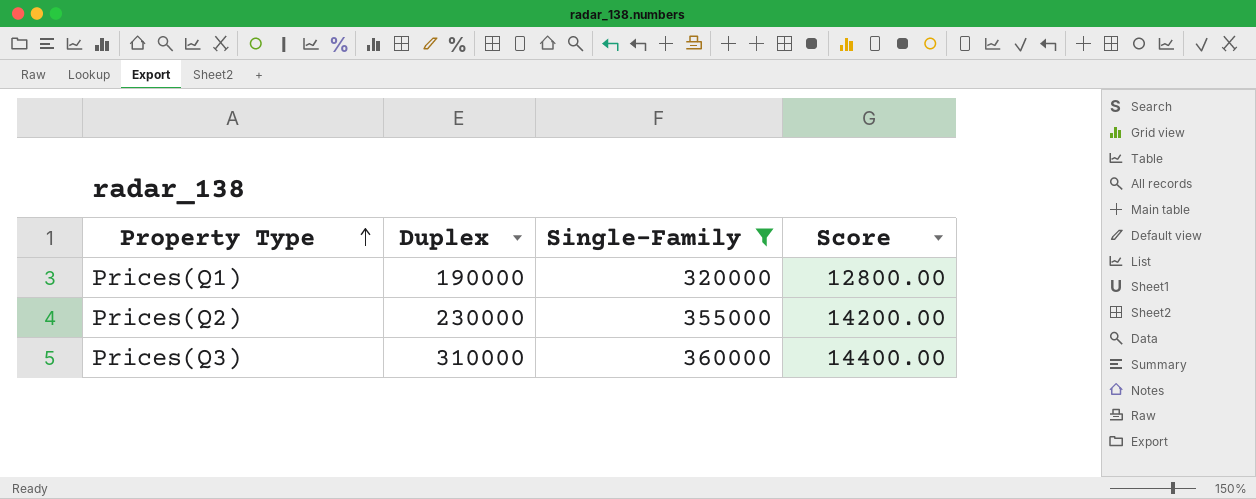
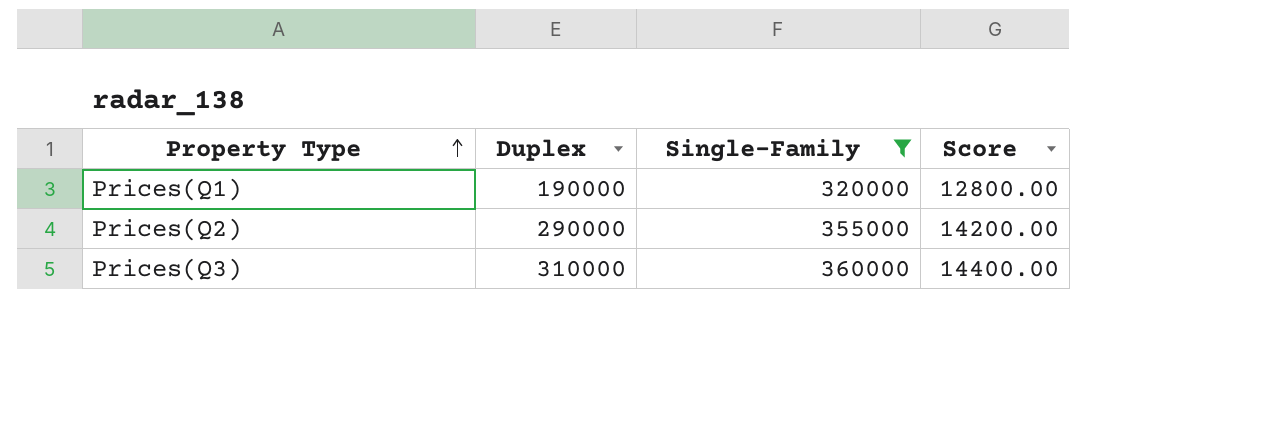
Prices(Q2) | Duplex: 230000 -> 290000

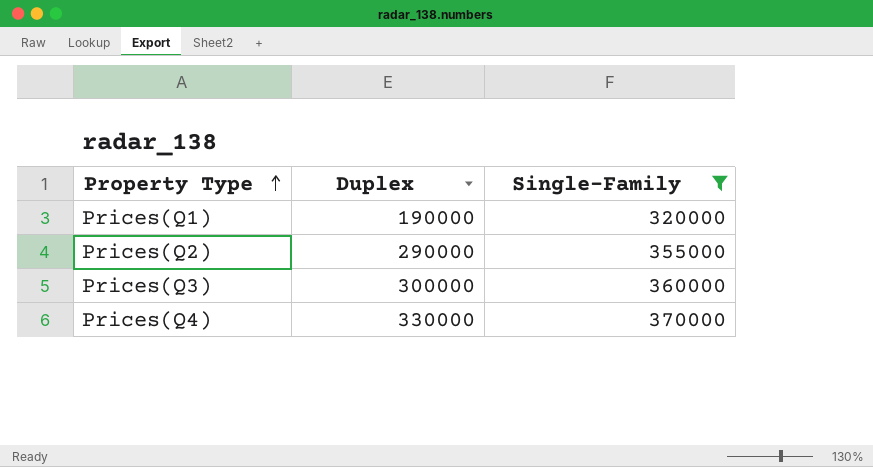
column Score | formula: [Single-Family] * 0.04 -> none
Prices(Q3) | Duplex: 310000 -> 300000
row Prices(Q4): none -> 330000 | 370000

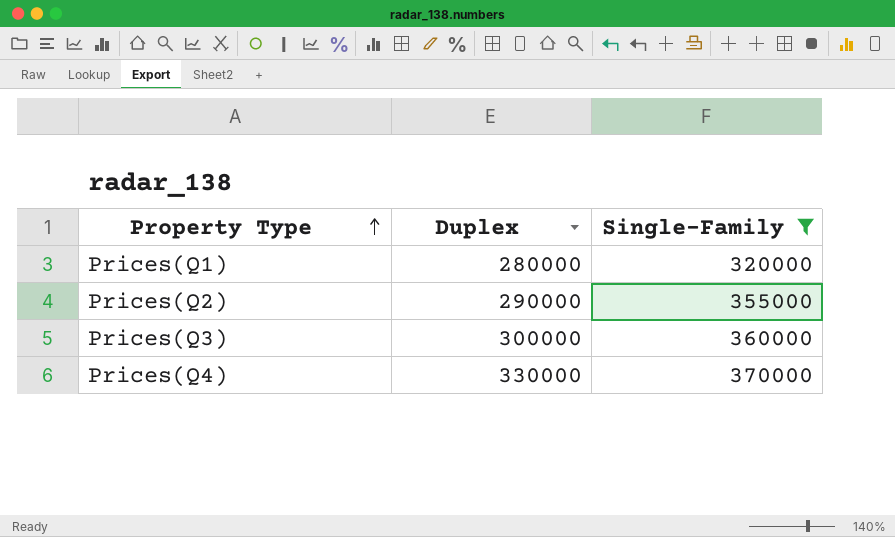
Prices(Q1) | Duplex: 190000 -> 280000

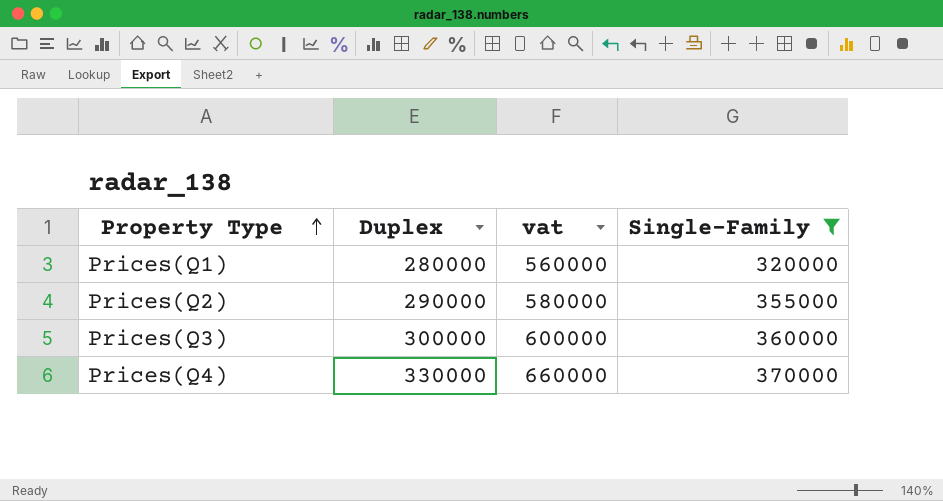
column vat | formula: none -> [Duplex] * 2

